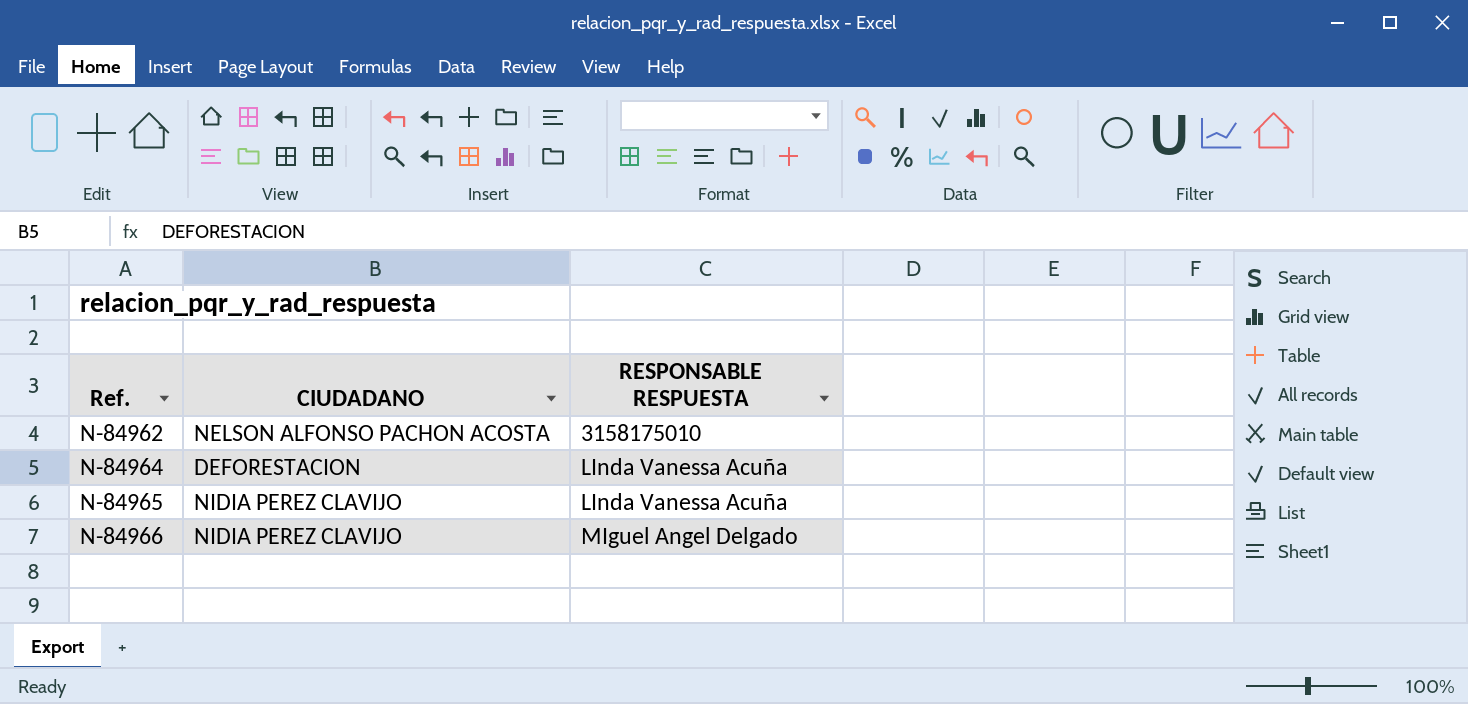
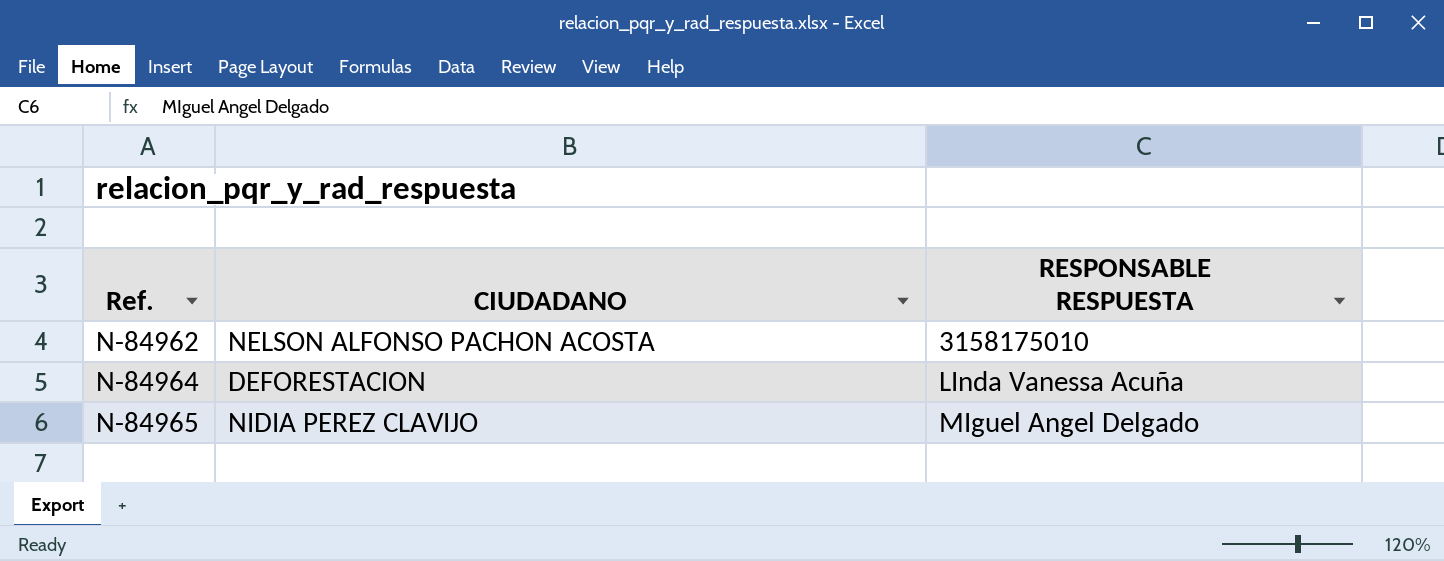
row N-84966: NIDIA PEREZ CLAVIJO | MIguel Angel Delgado -> none
N-84965 | RESPONSABLE RESPUESTA: LInda Vanessa Acuña -> MIguel Angel Delgado

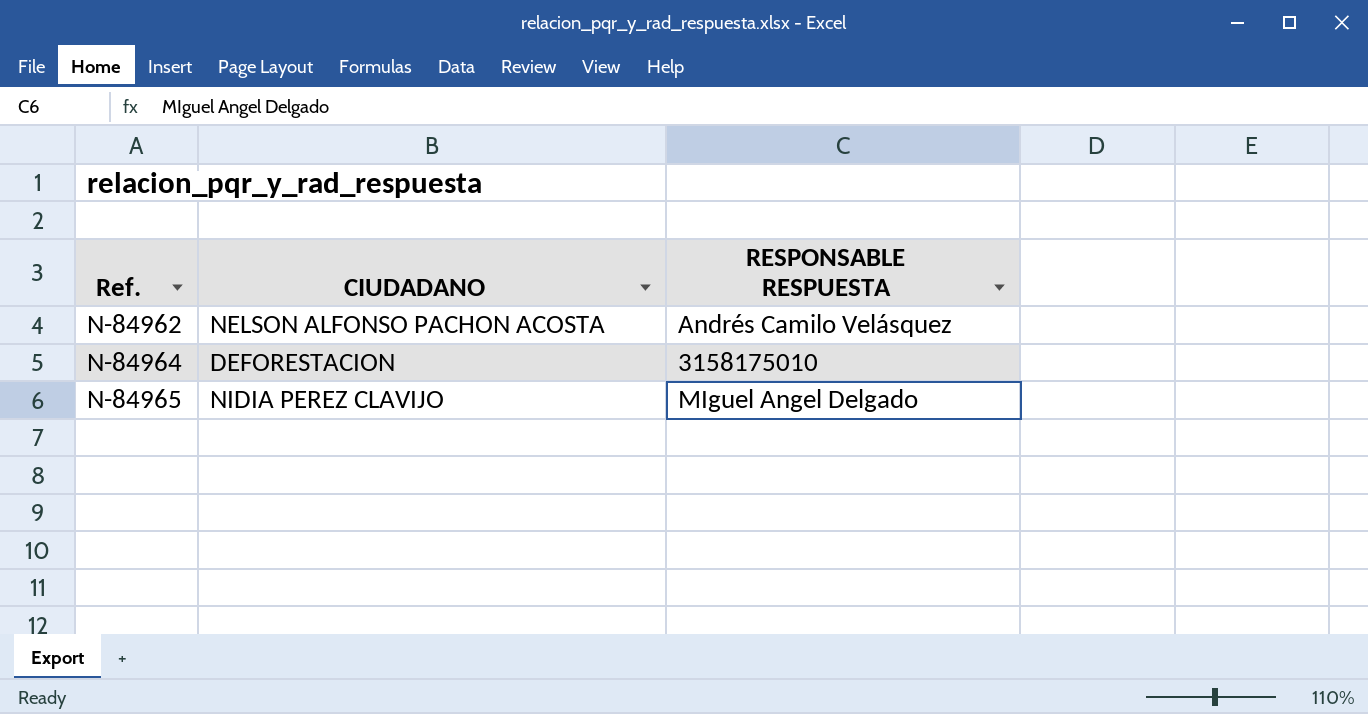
N-84962 | RESPONSABLE RESPUESTA: 3158175010 -> Andrés Camilo Velásquez
N-84964 | RESPONSABLE RESPUESTA: LInda Vanessa Acuña -> 3158175010

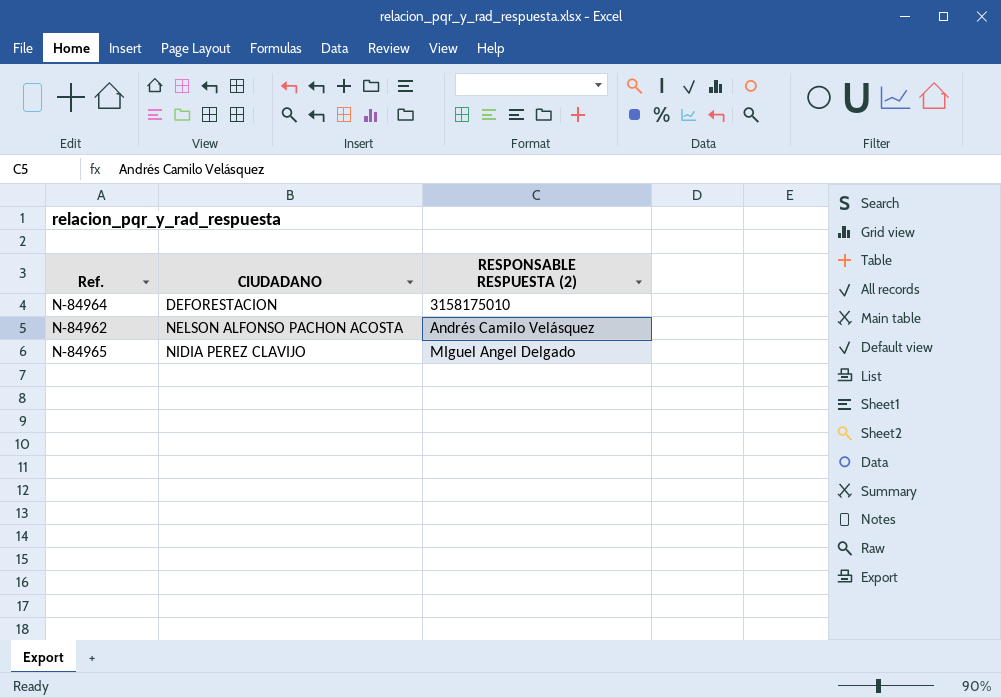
row order: Ref. ascending -> CIUDADANO ascending
column name: RESPONSABLE RESPUESTA -> RESPONSABLE RESPUESTA (2)

